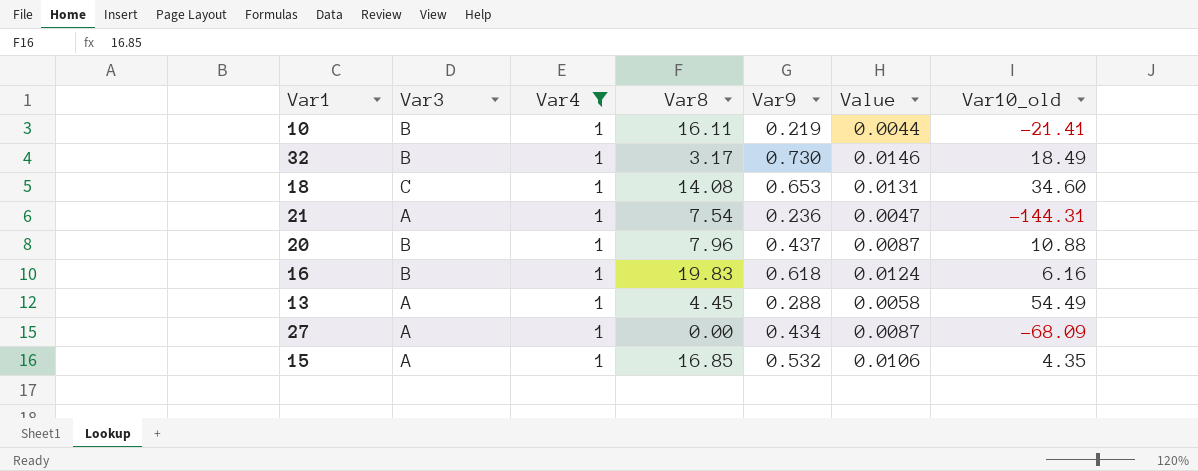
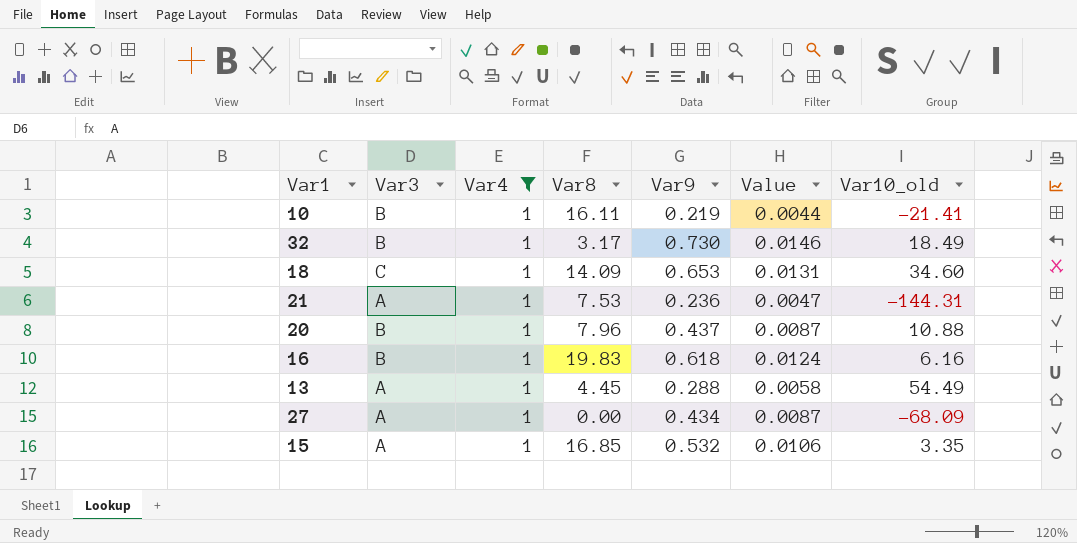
18 | Var8: 14.08 -> 14.09
21 | Var8: 7.54 -> 7.53
15 | Var10_old: 4.35 -> 3.35

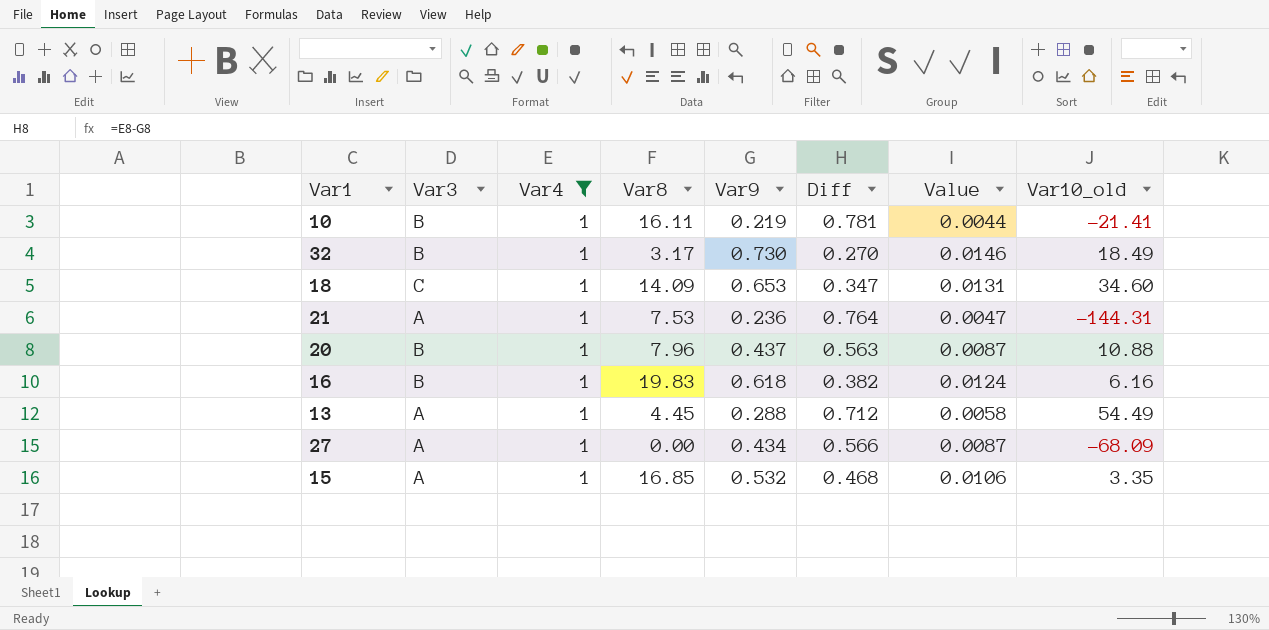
column Diff | formula: none -> [Var4] - [Var9]

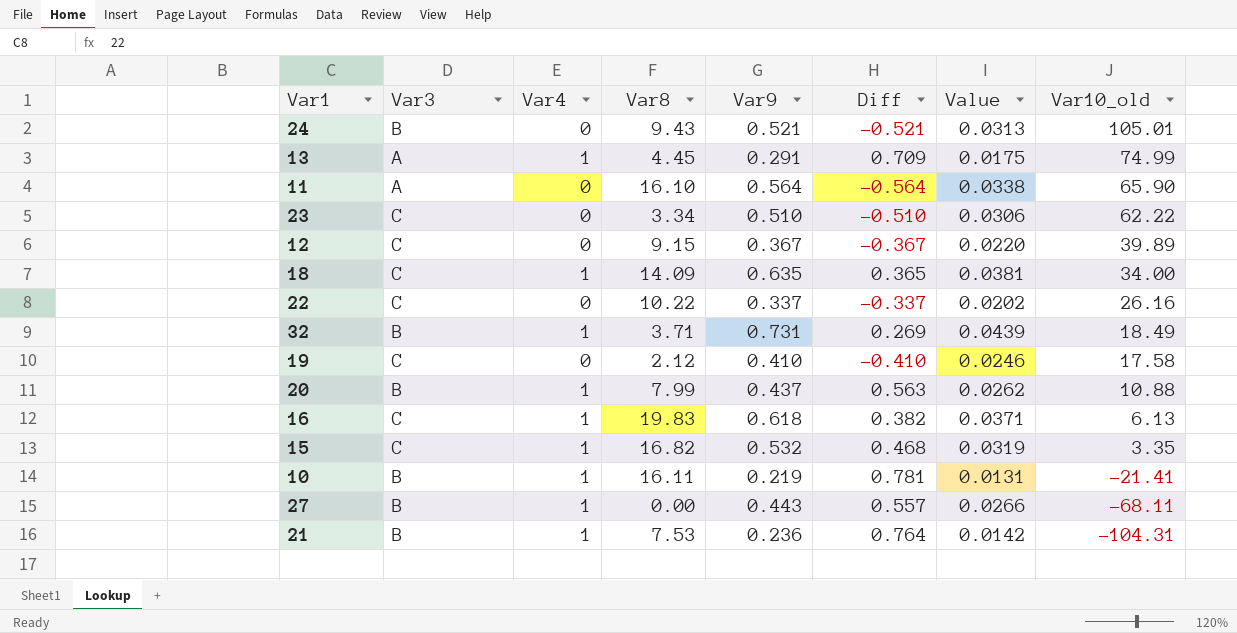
filter: Var4 = 1 -> none
row order: none -> Var10_old descending
column Value | formula: [Var9] * 0.02 -> [Var9] * 0.06
13 | Var9: 0.288 -> 0.291
13 | Diff: 0.712 -> 0.709
13 | Var10_old: 54.49 -> 74.99
18 | Var9: 0.653 -> 0.635
18 | Diff: 0.347 -> 0.365
18 | Var10_old: 34.60 -> 34.00
32 | Var8: 3.17 -> 3.71
32 | Var9: 0.730 -> 0.731
32 | Diff: 0.270 -> 0.269
20 | Var8: 7.96 -> 7.99
16 | Var3: B -> C
16 | Var10_old: 6.16 -> 6.13
15 | Var3: A -> C
15 | Var8: 16.85 -> 16.82
27 | Var3: A -> B
27 | Var9: 0.434 -> 0.443
27 | Diff: 0.566 -> 0.557
27 | Var10_old: -68.09 -> -68.11
21 | Var3: A -> B
21 | Var10_old: -144.31 -> -104.31

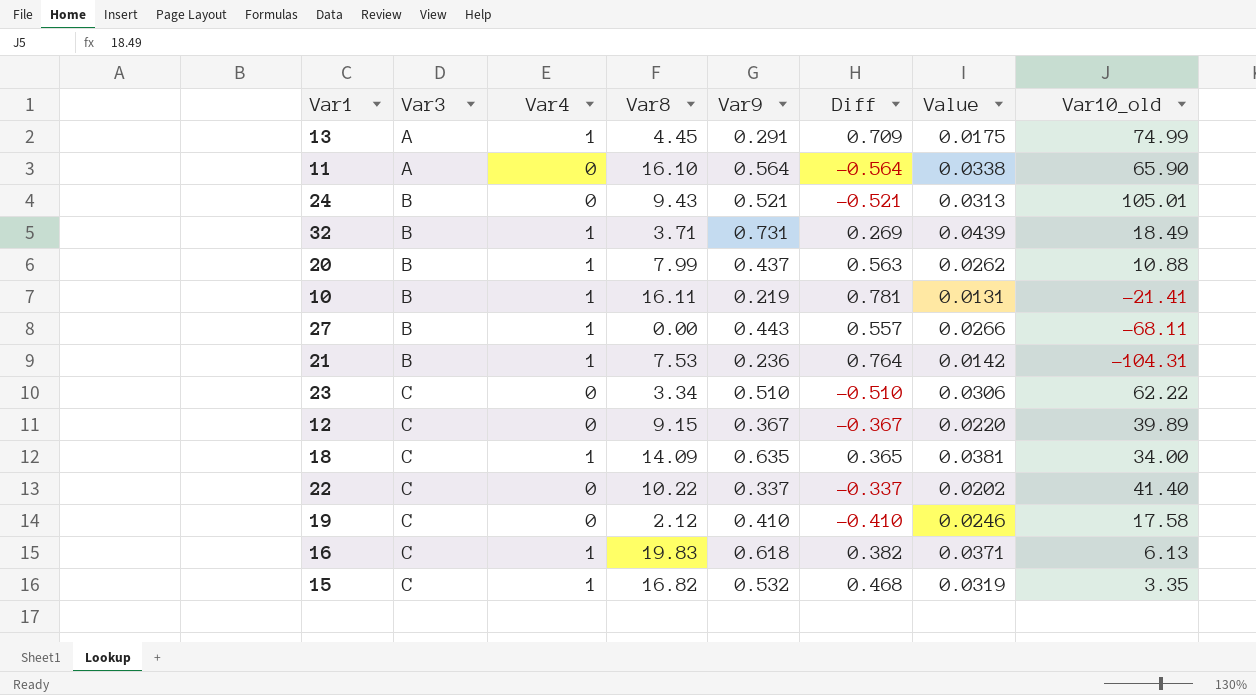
row order: Var10_old descending -> Var3 ascending
22 | Var10_old: 26.16 -> 41.40

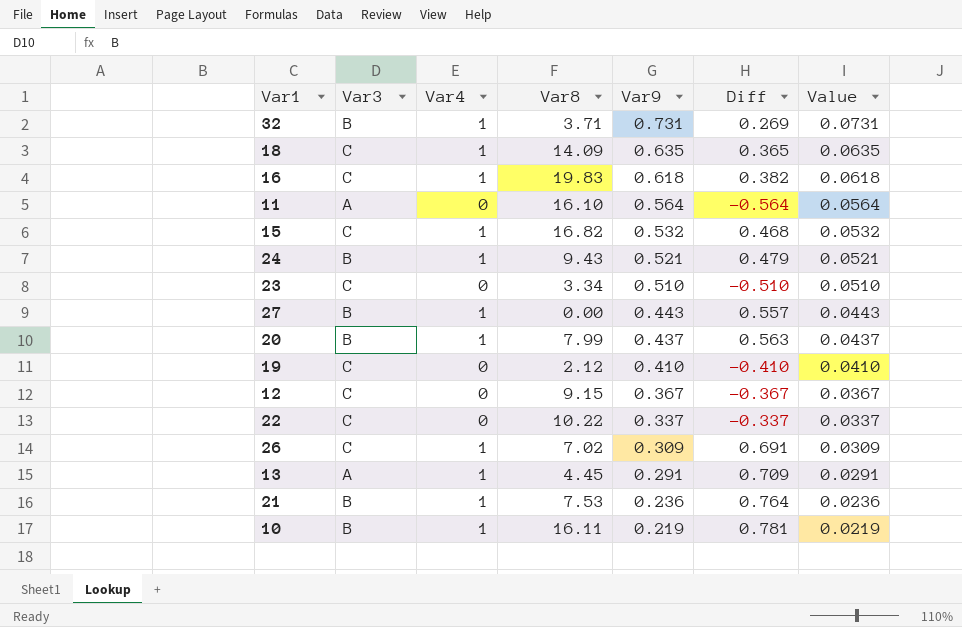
row order: Var3 ascending -> Var9 descending
column Var10_old | position: 8 -> none
column Value | formula: [Var9] * 0.06 -> [Var9] * 0.1
24 | Var4: 0 -> 1
24 | Diff: -0.521 -> 0.479
row 26: none -> C | 1 | 7.02 | 0.309 | 0.691 | 0.0309

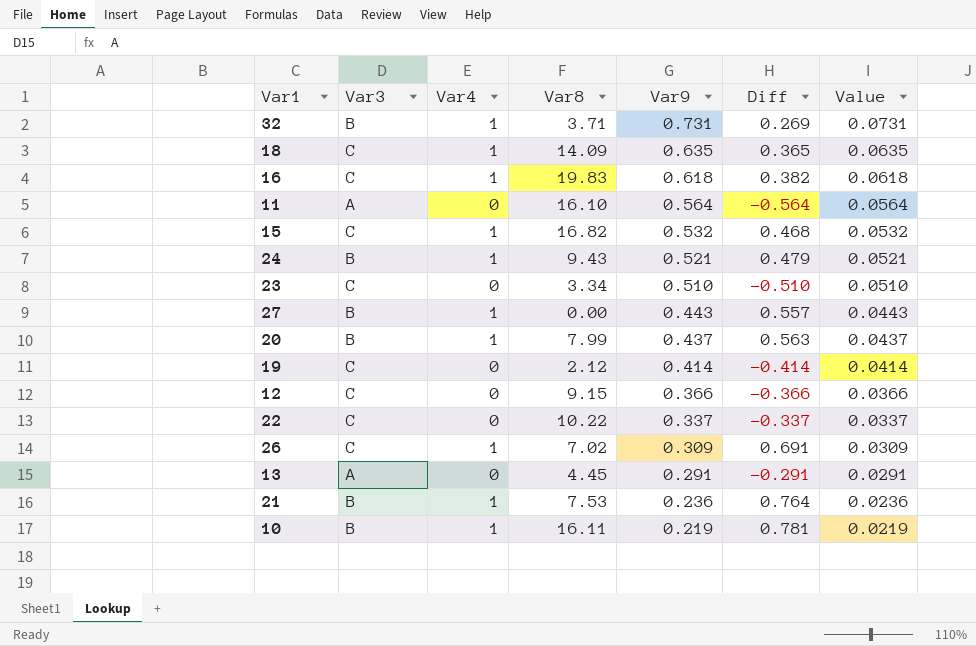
19 | Var9: 0.410 -> 0.414
19 | Diff: -0.410 -> -0.414
19 | Value: 0.0410 -> 0.0414
12 | Var9: 0.367 -> 0.366
12 | Diff: -0.367 -> -0.366
12 | Value: 0.0367 -> 0.0366
13 | Var4: 1 -> 0
13 | Diff: 0.709 -> -0.291

